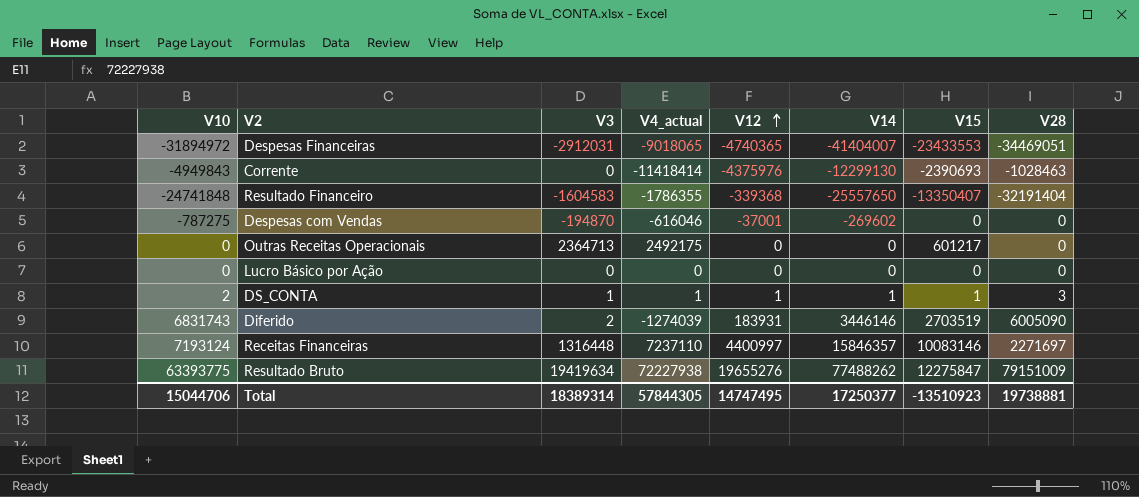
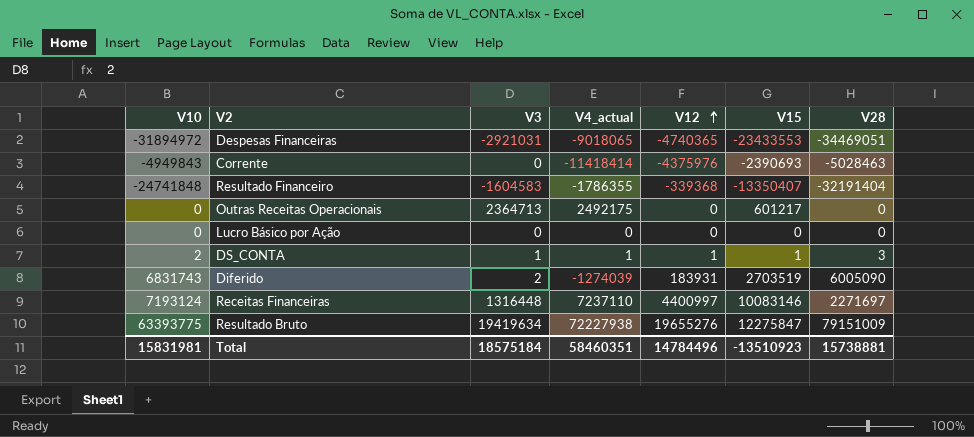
column V14 | position: 6 -> none
row Despesas com Vendas: -787275 | -194870 | -616046 | -37001 | -269602 | 0 | 0 -> none
Despesas Financeiras | V3: -2912031 -> -2921031
Corrente | V28: -1028463 -> -5028463
Total | V10: 15044706 -> 15831981
Total | V3: 18389314 -> 18575184
Total | V4_actual: 57844305 -> 58460351
Total | V12: 14747495 -> 14784496
Total | V28: 19738881 -> 15738881

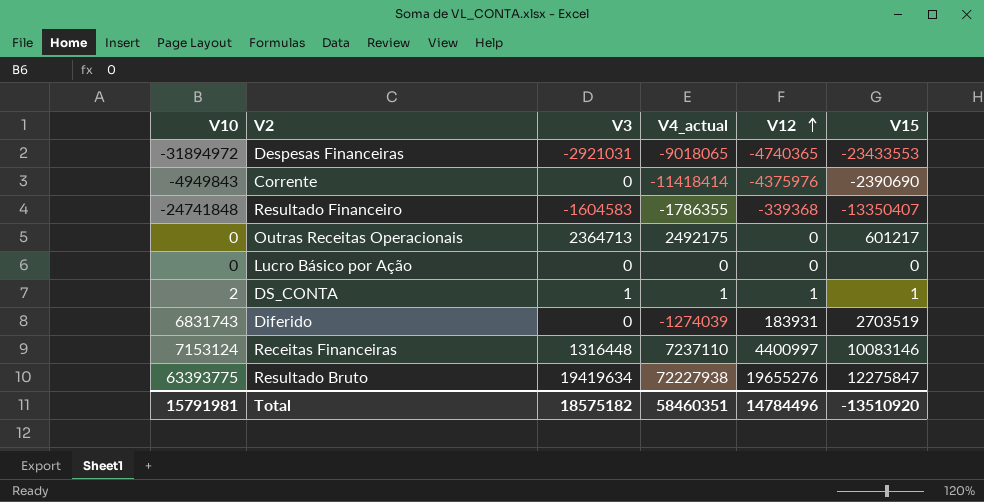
column V28 | position: 7 -> none
Corrente | V15: -2390693 -> -2390690
Diferido | V3: 2 -> 0
Receitas Financeiras | V10: 7193124 -> 7153124
Total | V10: 15831981 -> 15791981
Total | V3: 18575184 -> 18575182
Total | V15: -13510923 -> -13510920

